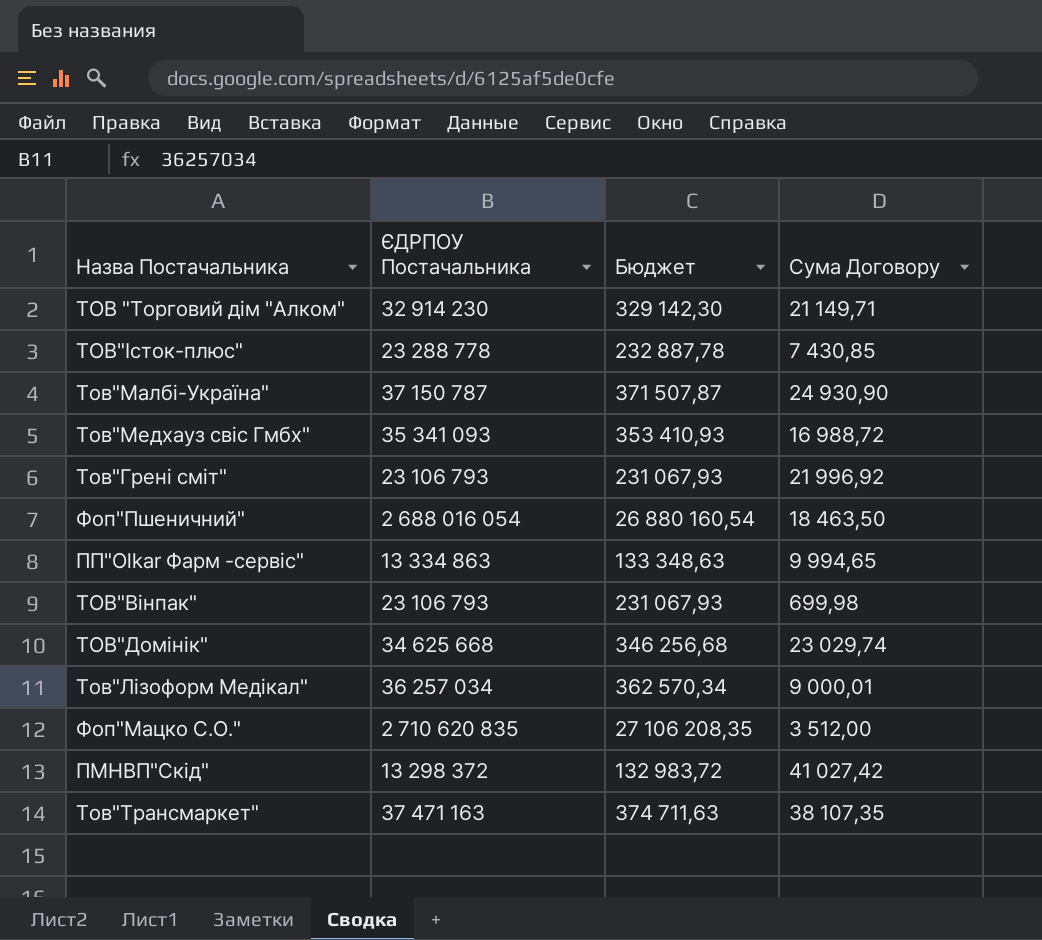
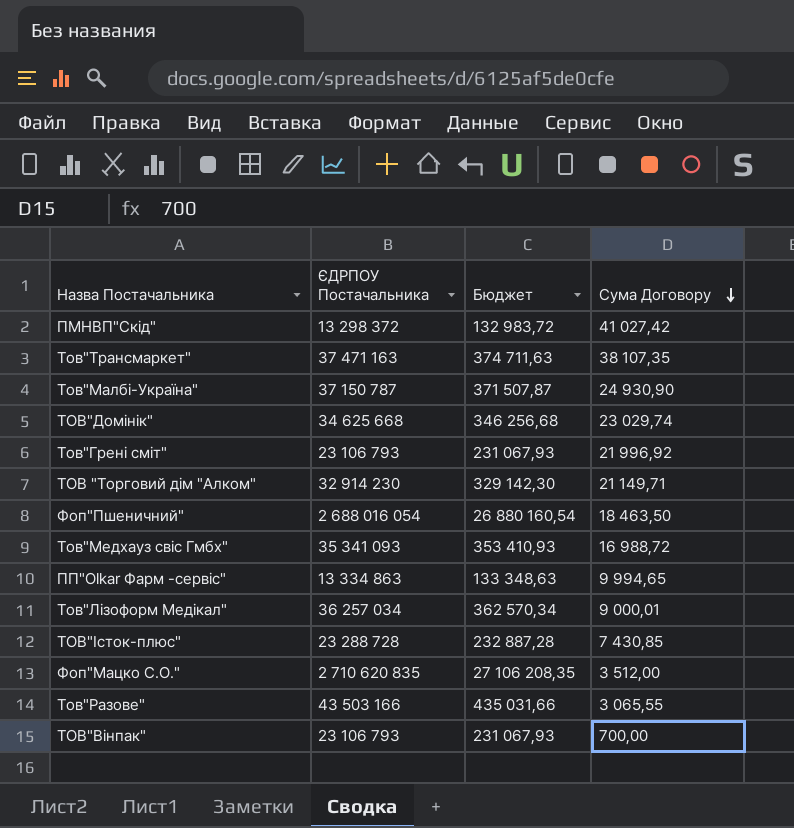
row order: none -> Сума Договору descending
ТОВ"Істок-плюс" | ЄДРПОУ Постачальника: 23 288 778 -> 23 288 728
ТОВ"Істок-плюс" | Бюджет: 232 887,78 -> 232 887,28
row Тов"Разове": none -> 43 503 166 | 435 031,66 | 3 065,55
ТОВ"Вінпак" | Сума Договору: 699,98 -> 700,00

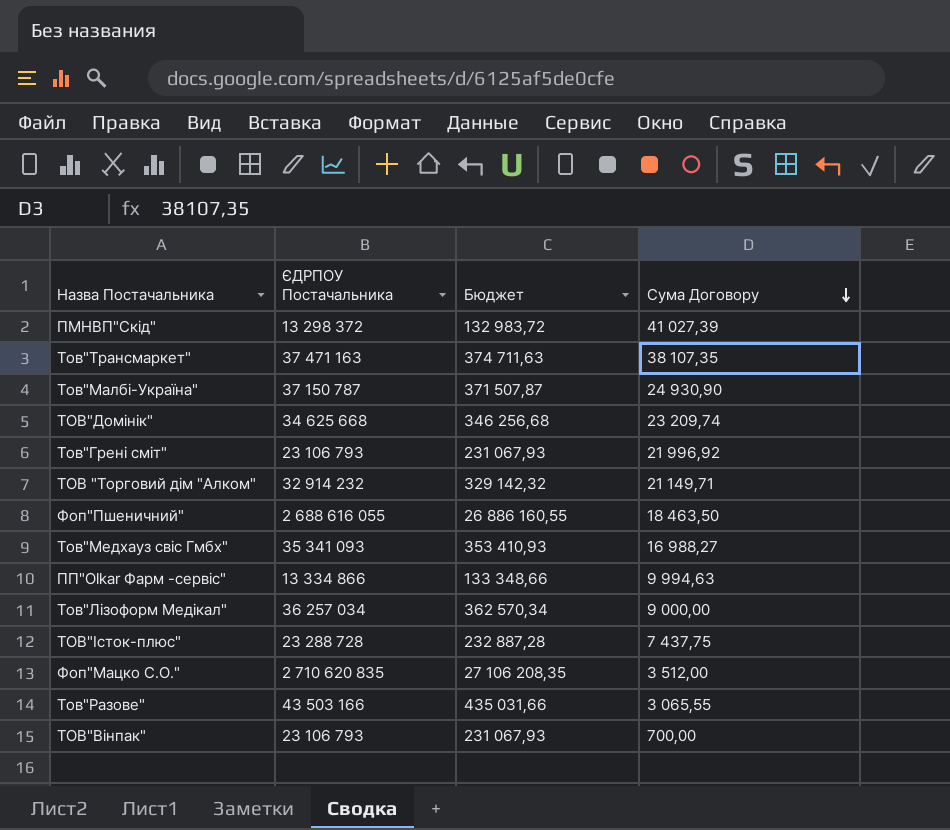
ПМНВП"Скід" | Сума Договору: 41 027,42 -> 41 027,39
ТОВ"Домінік" | Сума Договору: 23 029,74 -> 23 209,74
ТОВ "Торговий дім "Алком" | ЄДРПОУ Постачальника: 32 914 230 -> 32 914 232
ТОВ "Торговий дім "Алком" | Бюджет: 329 142,30 -> 329 142,32
Фоп"Пшеничний" | ЄДРПОУ Постачальника: 2 688 016 054 -> 2 688 616 055
Фоп"Пшеничний" | Бюджет: 26 880 160,54 -> 26 886 160,55
Тов"Медхауз свіс Гмбх" | Сума Договору: 16 988,72 -> 16 988,27
ПП"Olkar Фарм -сервіс" | ЄДРПОУ Постачальника: 13 334 863 -> 13 334 866
ПП"Olkar Фарм -сервіс" | Бюджет: 133 348,63 -> 133 348,66
ПП"Olkar Фарм -сервіс" | Сума Договору: 9 994,65 -> 9 994,63
Тов"Лізоформ Медікал" | Сума Договору: 9 000,01 -> 9 000,00
ТОВ"Істок-плюс" | Сума Договору: 7 430,85 -> 7 437,75

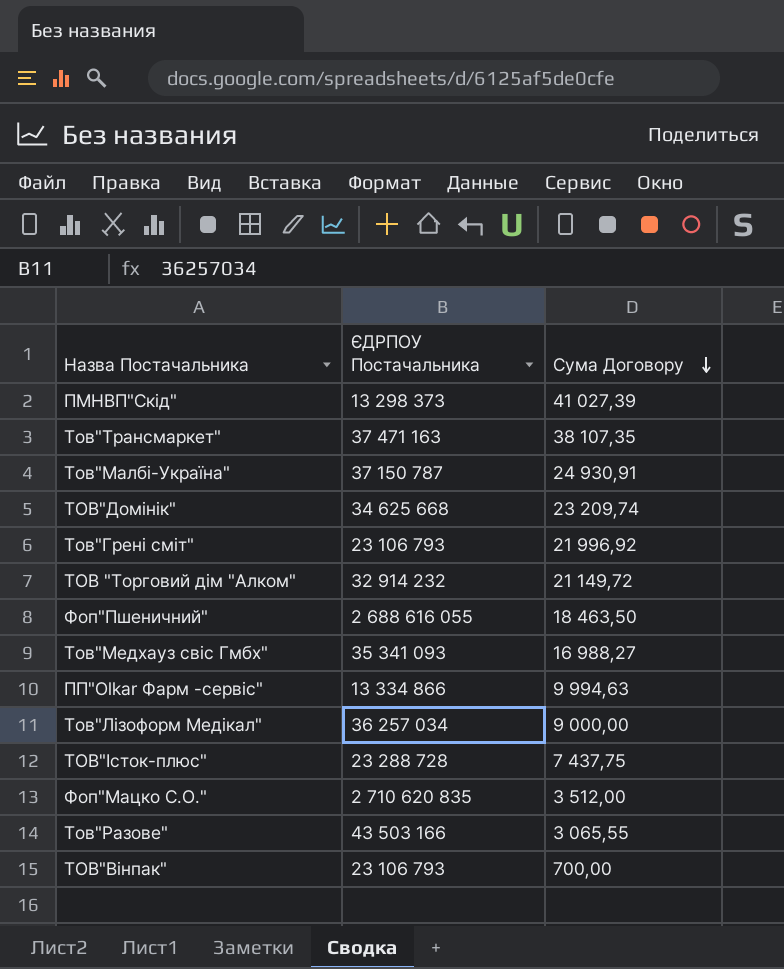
column Бюджет | formula: [ЄДРПОУ Постачальника] * 0,01 -> none
ПМНВП"Скід" | ЄДРПОУ Постачальника: 13 298 372 -> 13 298 373
Тов"Малбі-Україна" | Сума Договору: 24 930,90 -> 24 930,91
ТОВ "Торговий дім "Алком" | Сума Договору: 21 149,71 -> 21 149,72

